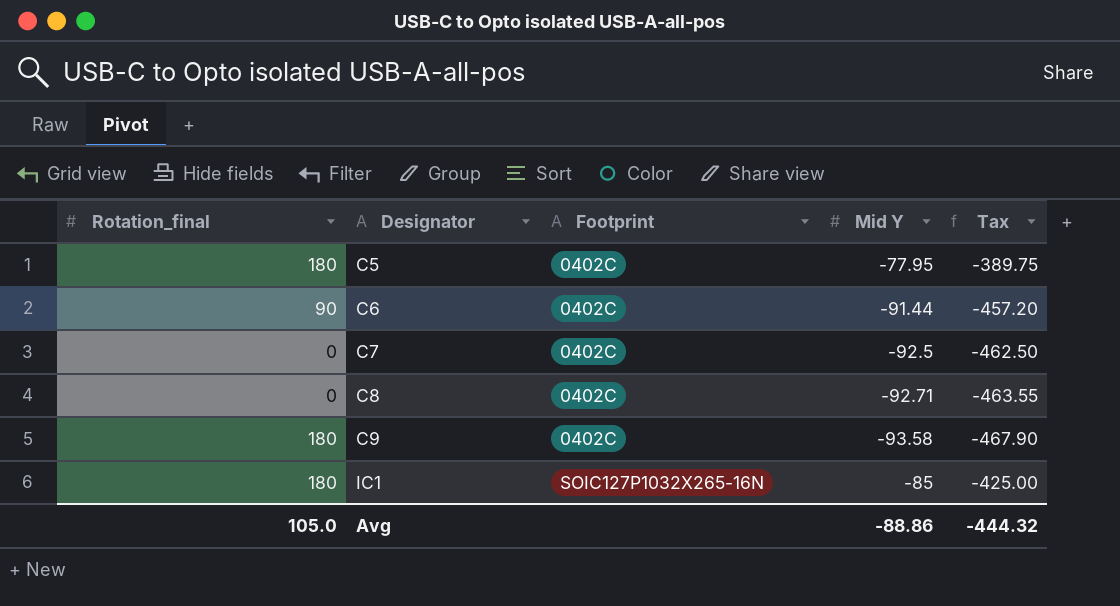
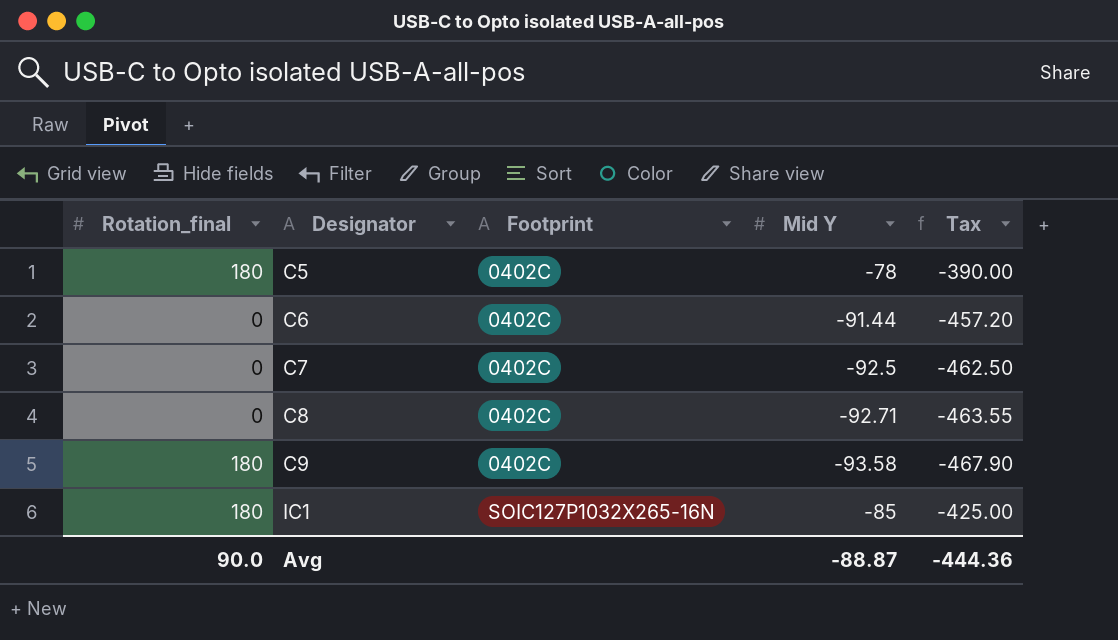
C5 | Mid Y: -77.95 -> -78
C5 | Tax: -389.75 -> -390.00
C6 | Rotation_final: 90 -> 0
Avg | Rotation_final: 105.0 -> 90.0
Avg | Mid Y: -88.86 -> -88.87
Avg | Tax: -444.32 -> -444.36

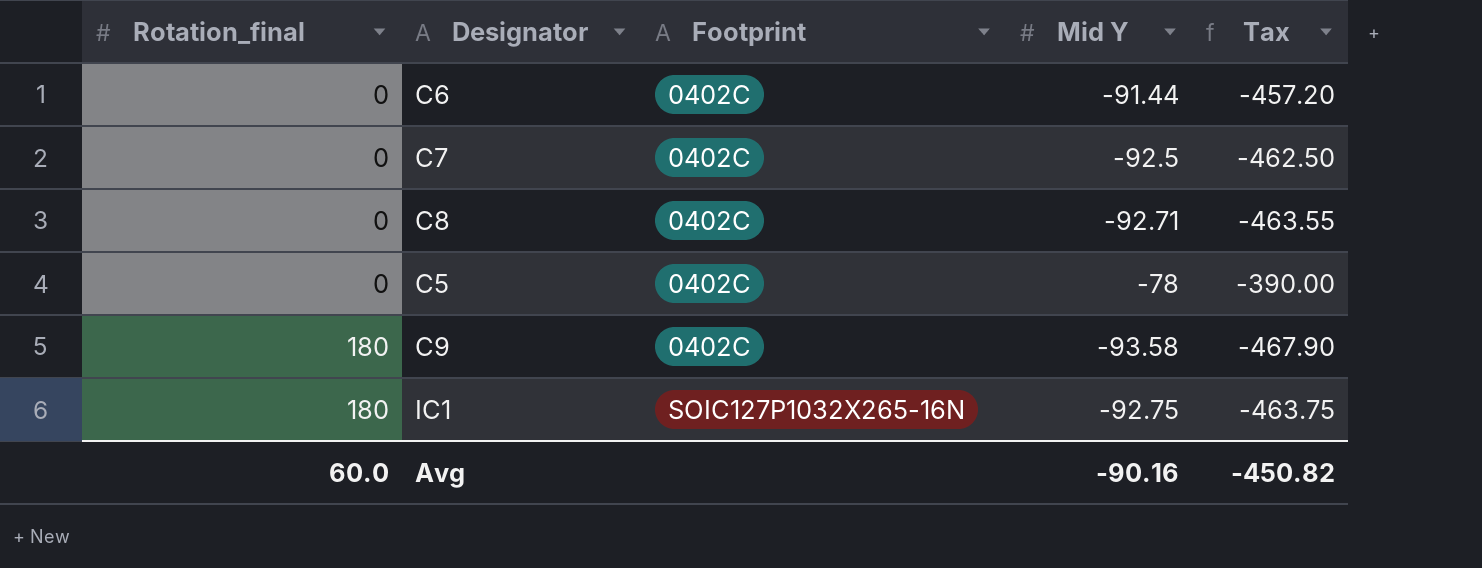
row order: Designator ascending -> Rotation_final ascending
C5 | Rotation_final: 180 -> 0
IC1 | Mid Y: -85 -> -92.75
IC1 | Tax: -425.00 -> -463.75
Avg | Rotation_final: 90.0 -> 60.0
Avg | Mid Y: -88.87 -> -90.16
Avg | Tax: -444.36 -> -450.82

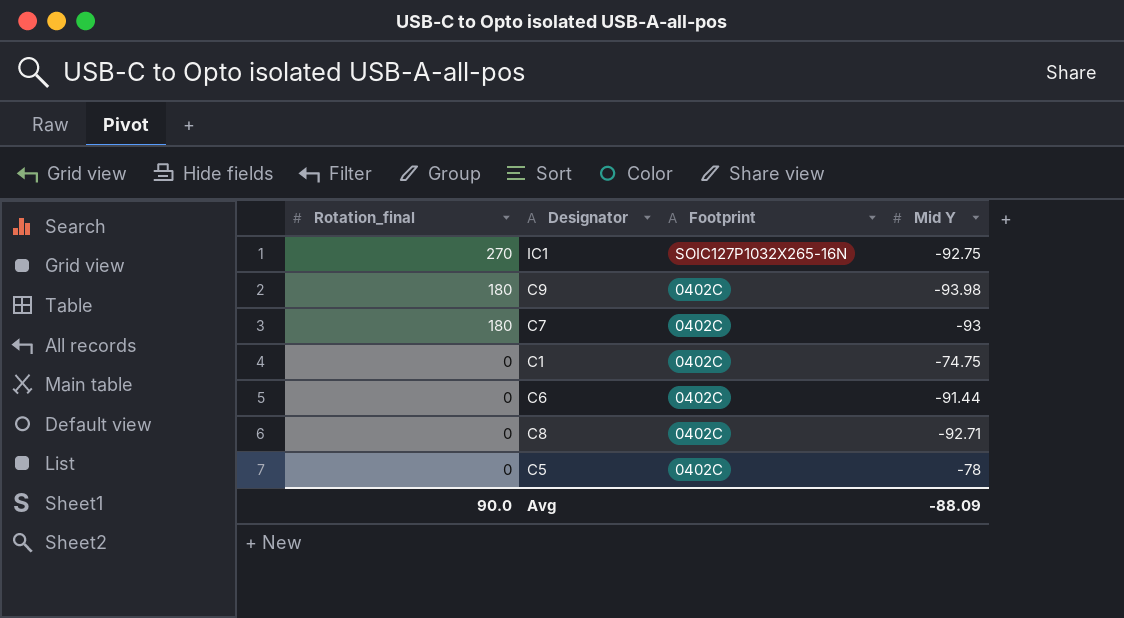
row order: Rotation_final ascending -> Rotation_final descending
column Tax | formula: [Mid Y] * 5 -> none
IC1 | Rotation_final: 180 -> 270
C9 | Mid Y: -93.58 -> -93.98
C7 | Rotation_final: 0 -> 180
C7 | Mid Y: -92.5 -> -93
row C1: none -> 0 | 0402C | -74.75
Avg | Rotation_final: 60.0 -> 90.0
Avg | Mid Y: -90.16 -> -88.09

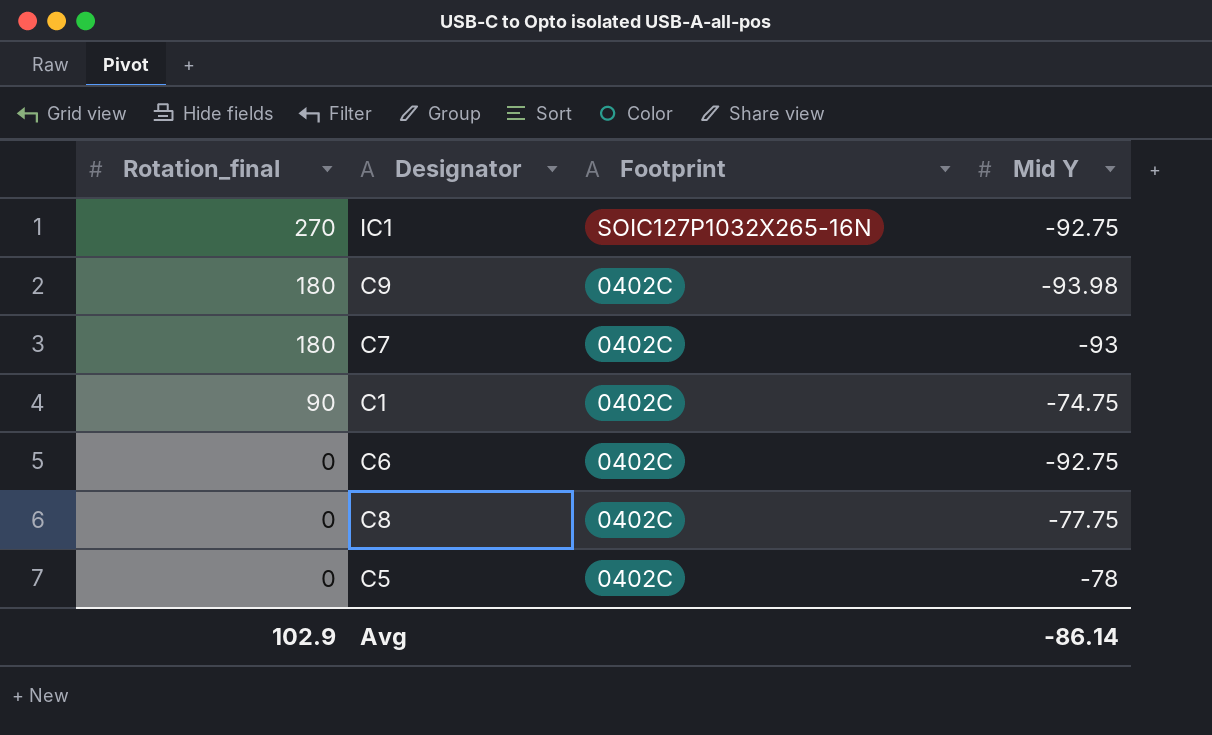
C1 | Rotation_final: 0 -> 90
C6 | Mid Y: -91.44 -> -92.75
C8 | Mid Y: -92.71 -> -77.75
Avg | Rotation_final: 90.0 -> 102.9
Avg | Mid Y: -88.09 -> -86.14

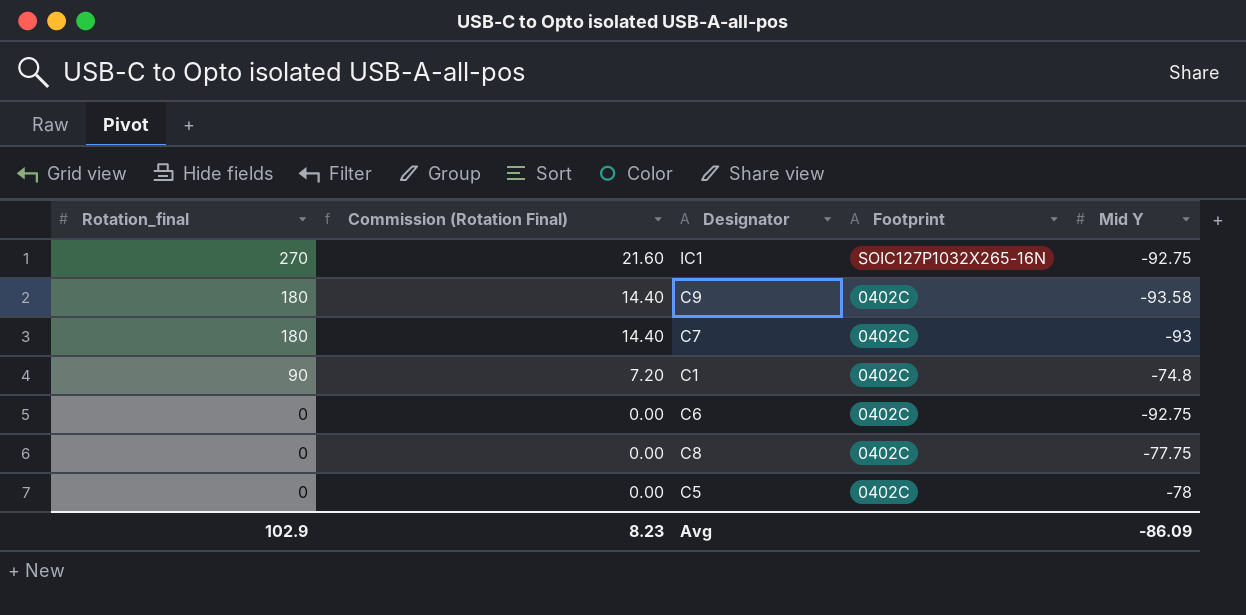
column Commission (Rotation Final) | formula: none -> [Rotation_final] * 0.08
C9 | Mid Y: -93.98 -> -93.58
C1 | Mid Y: -74.75 -> -74.8
Avg | Mid Y: -86.14 -> -86.09

